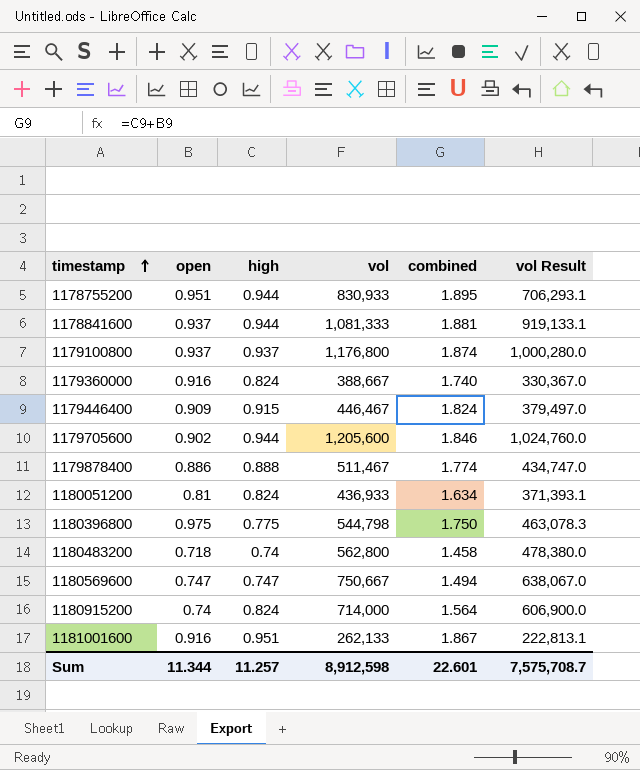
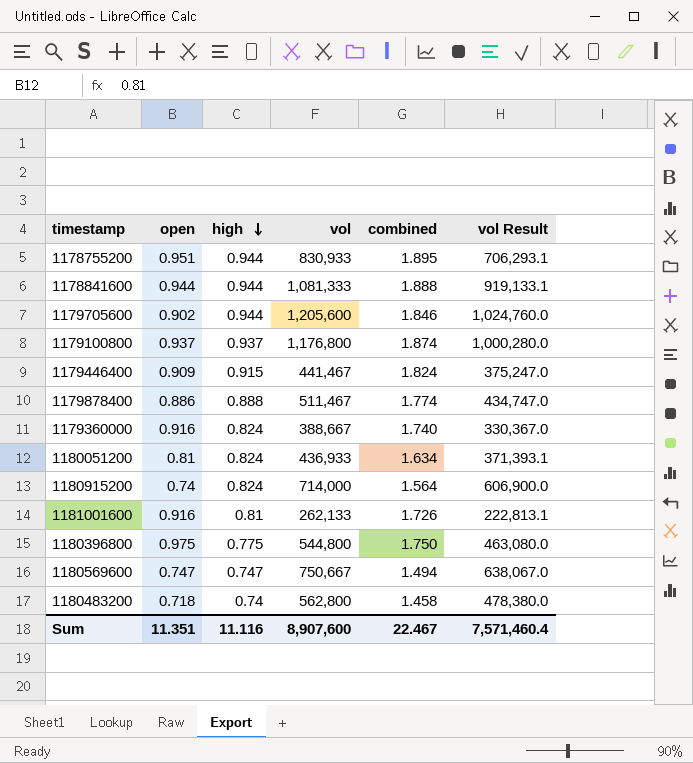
row order: timestamp ascending -> high descending
1178841600 | open: 0.937 -> 0.944
1178841600 | combined: 1.881 -> 1.888
1179446400 | vol: 446,467 -> 441,467
1179446400 | vol Result: 379,497.0 -> 375,247.0
1181001600 | high: 0.951 -> 0.81
1181001600 | combined: 1.867 -> 1.726
1180396800 | vol: 544,798 -> 544,800
1180396800 | vol Result: 463,078.3 -> 463,080.0
Sum | open: 11.344 -> 11.351
Sum | high: 11.257 -> 11.116
Sum | vol: 8,912,598 -> 8,907,600
Sum | combined: 22.601 -> 22.467
Sum | vol Result: 7,575,708.7 -> 7,571,460.4

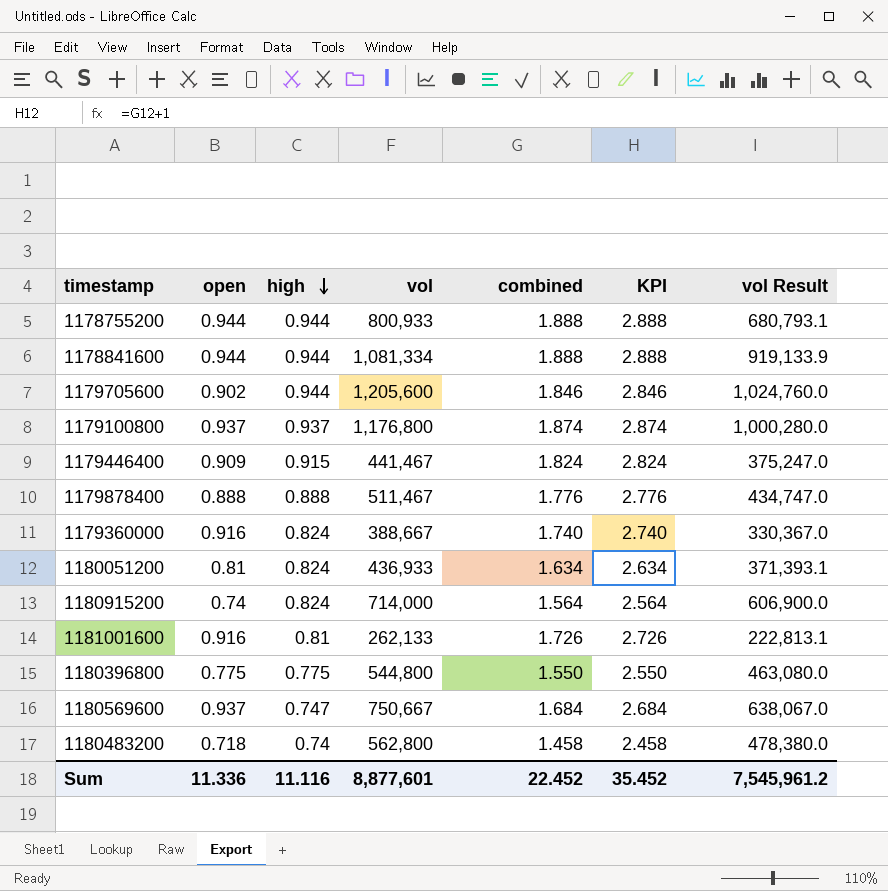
column KPI | formula: none -> [combined] + 1
1178755200 | open: 0.951 -> 0.944
1178755200 | vol: 830,933 -> 800,933
1178755200 | combined: 1.895 -> 1.888
1178755200 | vol Result: 706,293.1 -> 680,793.1
1178841600 | vol: 1,081,333 -> 1,081,334
1178841600 | vol Result: 919,133.1 -> 919,133.9
1179878400 | open: 0.886 -> 0.888
1179878400 | combined: 1.774 -> 1.776
1180396800 | open: 0.975 -> 0.775
1180396800 | combined: 1.750 -> 1.550
1180569600 | open: 0.747 -> 0.937
1180569600 | combined: 1.494 -> 1.684
Sum | open: 11.351 -> 11.336
Sum | vol: 8,907,600 -> 8,877,601
Sum | combined: 22.467 -> 22.452
Sum | vol Result: 7,571,460.4 -> 7,545,961.2

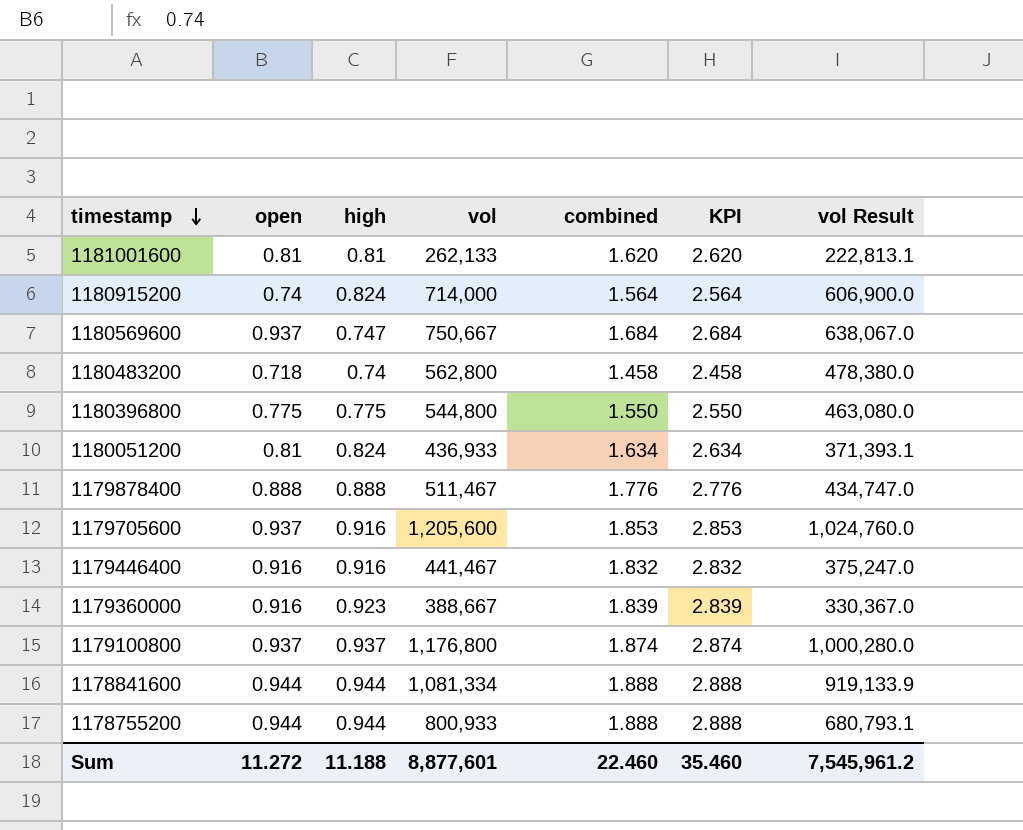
row order: high descending -> timestamp descending
1181001600 | open: 0.916 -> 0.81
1181001600 | combined: 1.726 -> 1.620
1181001600 | KPI: 2.726 -> 2.620
1179705600 | open: 0.902 -> 0.937
1179705600 | high: 0.944 -> 0.916
1179705600 | combined: 1.846 -> 1.853
1179705600 | KPI: 2.846 -> 2.853
1179446400 | open: 0.909 -> 0.916
1179446400 | high: 0.915 -> 0.916
1179446400 | combined: 1.824 -> 1.832
1179446400 | KPI: 2.824 -> 2.832
1179360000 | high: 0.824 -> 0.923
1179360000 | combined: 1.740 -> 1.839
1179360000 | KPI: 2.740 -> 2.839
Sum | open: 11.336 -> 11.272
Sum | high: 11.116 -> 11.188
Sum | combined: 22.452 -> 22.460
Sum | KPI: 35.452 -> 35.460

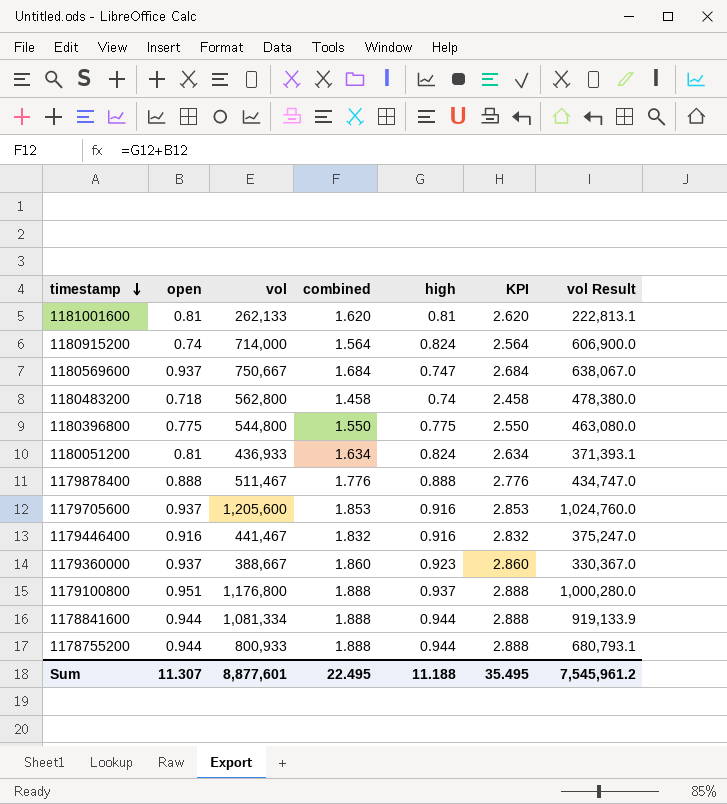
column high | position: 3 -> 5
1179360000 | open: 0.916 -> 0.937
1179360000 | combined: 1.839 -> 1.860
1179360000 | KPI: 2.839 -> 2.860
1179100800 | open: 0.937 -> 0.951
1179100800 | combined: 1.874 -> 1.888
1179100800 | KPI: 2.874 -> 2.888
Sum | open: 11.272 -> 11.307
Sum | combined: 22.460 -> 22.495
Sum | KPI: 35.460 -> 35.495

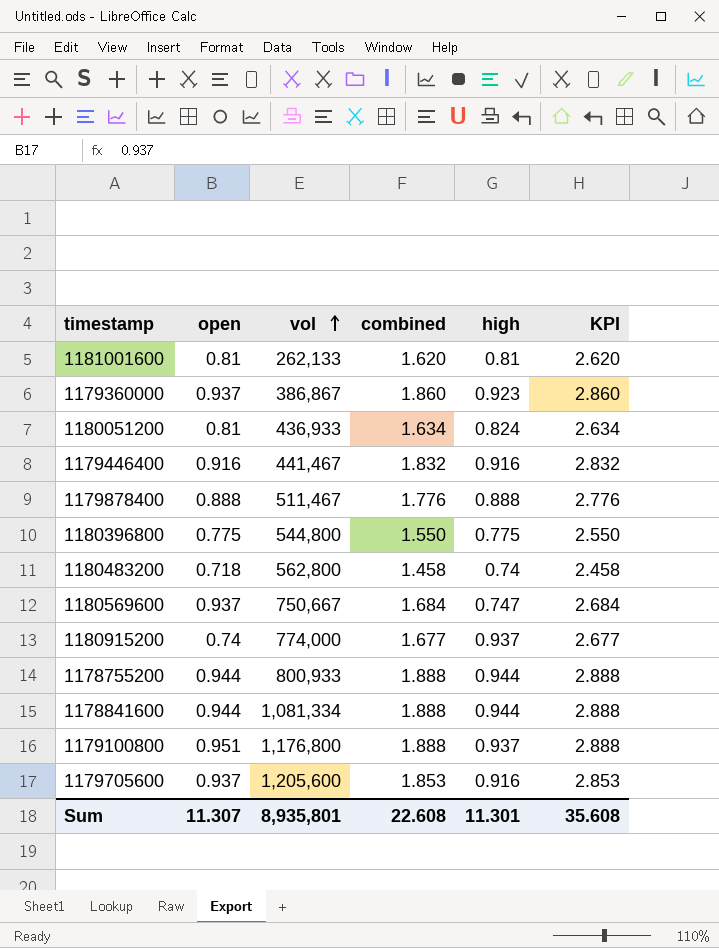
row order: timestamp descending -> vol ascending
column vol Result | formula: [vol] * 0.85 -> none
1179360000 | vol: 388,667 -> 386,867
1180915200 | vol: 714,000 -> 774,000
1180915200 | combined: 1.564 -> 1.677
1180915200 | high: 0.824 -> 0.937
1180915200 | KPI: 2.564 -> 2.677
Sum | vol: 8,877,601 -> 8,935,801
Sum | combined: 22.495 -> 22.608
Sum | high: 11.188 -> 11.301
Sum | KPI: 35.495 -> 35.608

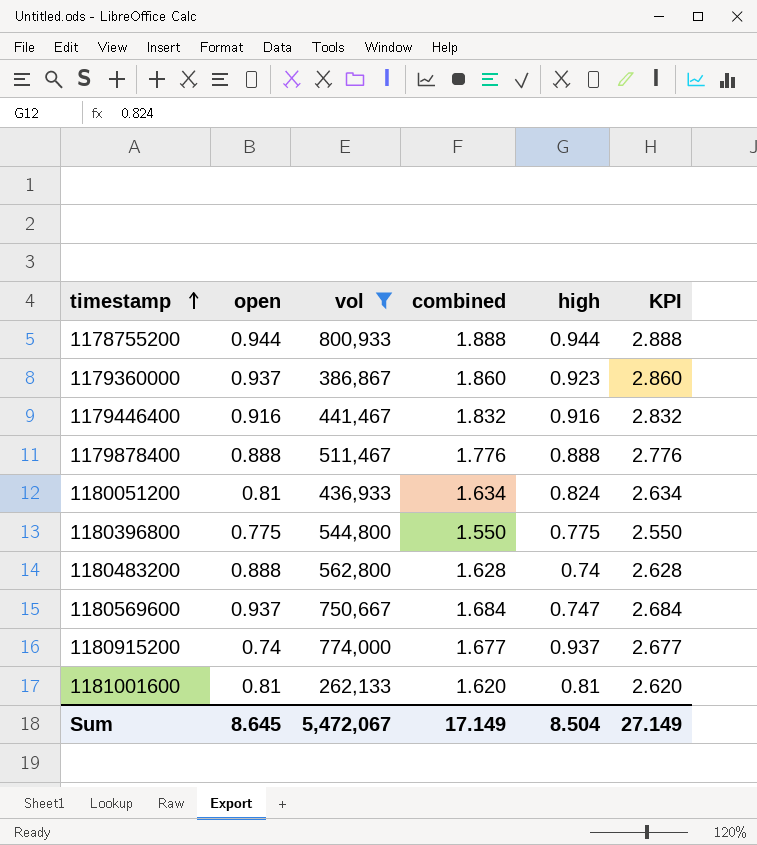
filter: none -> vol <= 800,933
row order: vol ascending -> timestamp ascending
1180483200 | open: 0.718 -> 0.888
1180483200 | combined: 1.458 -> 1.628
1180483200 | KPI: 2.458 -> 2.628
Sum | open: 11.307 -> 8.645
Sum | vol: 8,935,801 -> 5,472,067
Sum | combined: 22.608 -> 17.149
Sum | high: 11.301 -> 8.504
Sum | KPI: 35.608 -> 27.149

